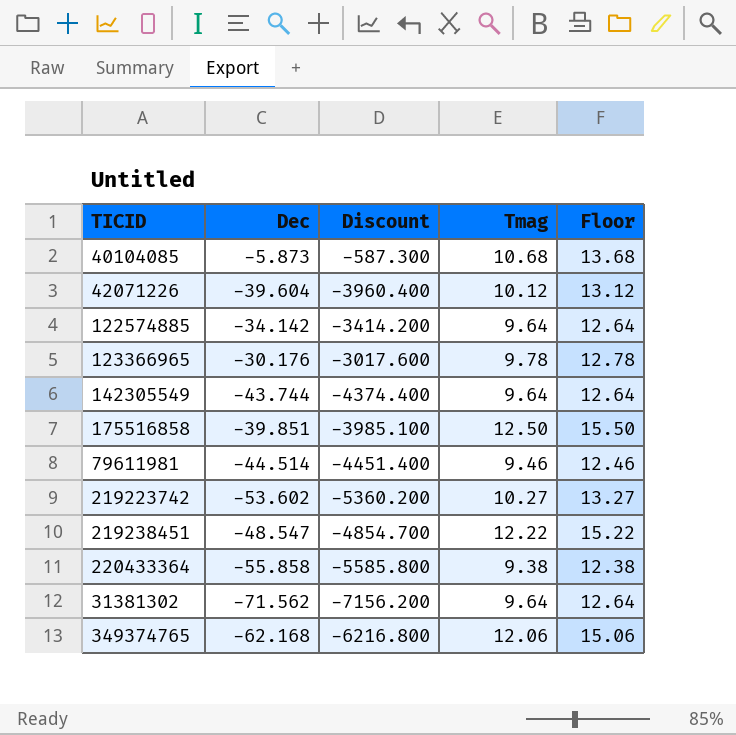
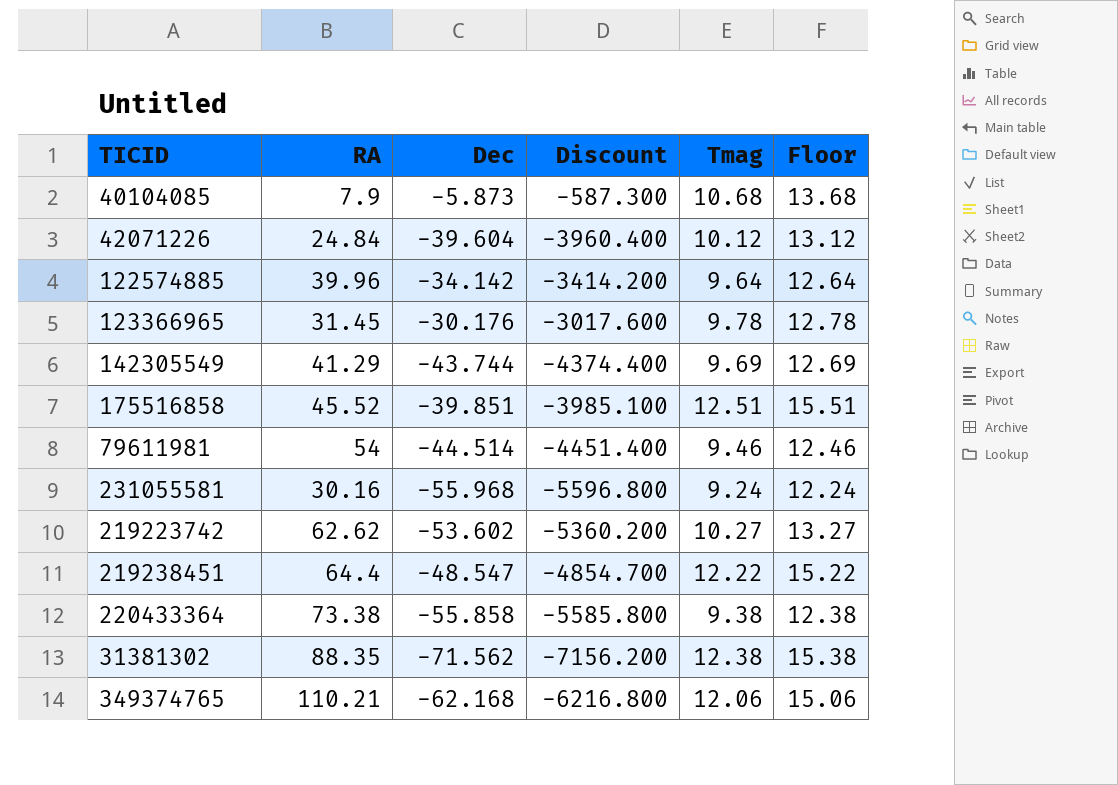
column RA | position: none -> 2
142305549 | Tmag: 9.64 -> 9.69
142305549 | Floor: 12.64 -> 12.69
175516858 | Tmag: 12.50 -> 12.51
175516858 | Floor: 15.50 -> 15.51
row 231055581: none -> 30.16 | -55.968 | -5596.800 | 9.24 | 12.24
31381302 | Tmag: 9.64 -> 12.38
31381302 | Floor: 12.64 -> 15.38

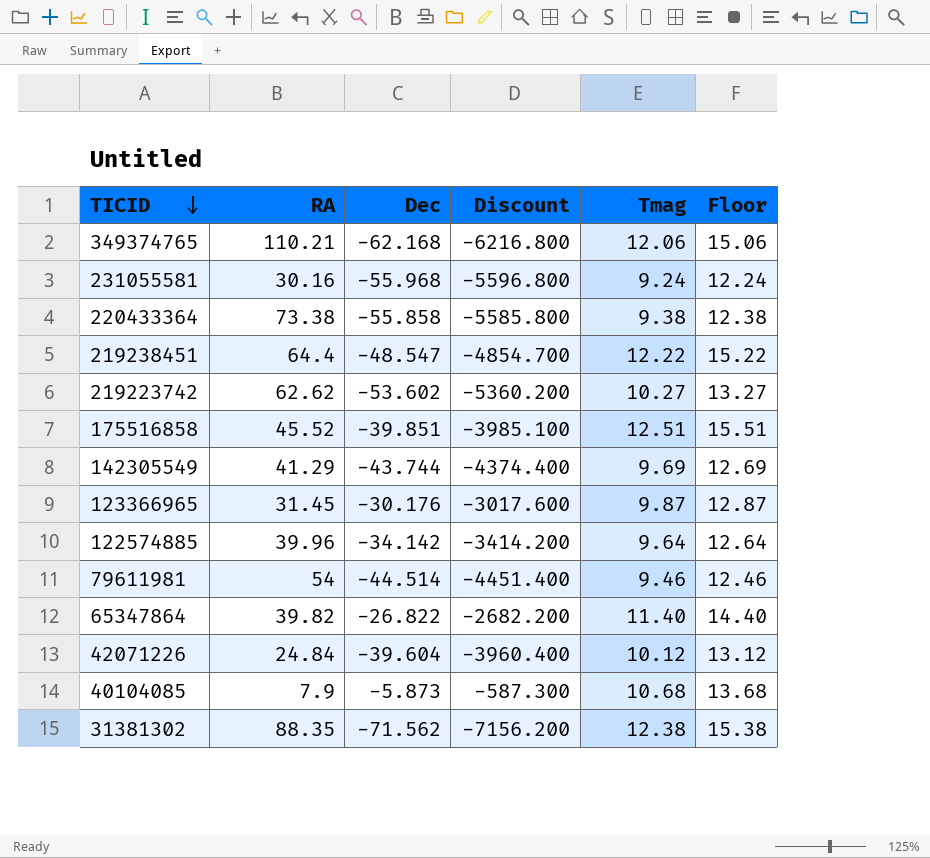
row order: none -> TICID descending
123366965 | Tmag: 9.78 -> 9.87
123366965 | Floor: 12.78 -> 12.87
row 65347864: none -> 39.82 | -26.822 | -2682.200 | 11.40 | 14.40

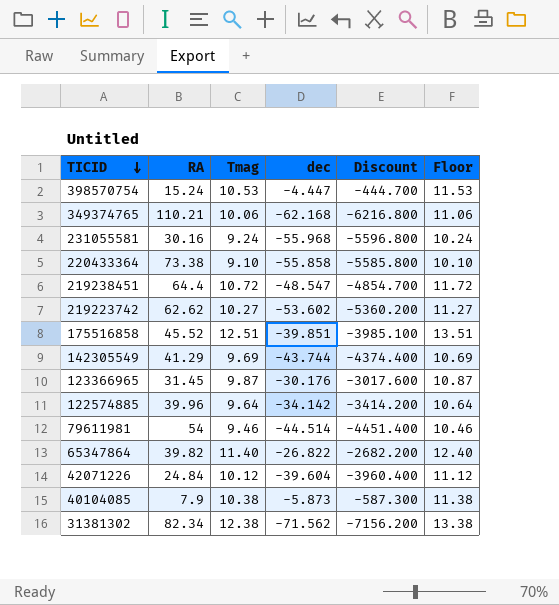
column Tmag | position: 5 -> 3
column name: Dec -> dec
column Floor | formula: [Tmag] + 3 -> [Tmag] + 1
row 398570754: none -> 15.24 | 10.53 | -4.447 | -444.700 | 11.53
349374765 | Tmag: 12.06 -> 10.06
220433364 | Tmag: 9.38 -> 9.10
219238451 | Tmag: 12.22 -> 10.72
40104085 | Tmag: 10.68 -> 10.38
31381302 | RA: 88.35 -> 82.34

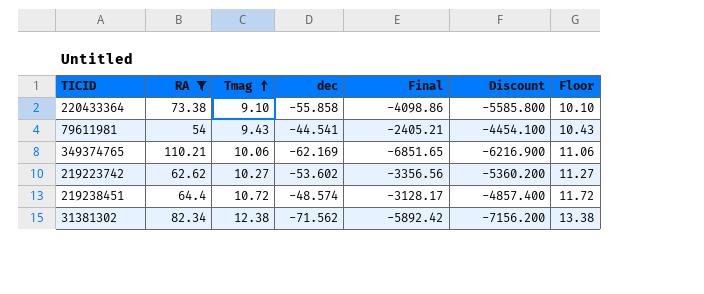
filter: none -> RA >= 54
row order: TICID descending -> Tmag ascending
column Final | formula: none -> [RA] * [dec]
79611981 | Tmag: 9.46 -> 9.43
79611981 | dec: -44.514 -> -44.541
79611981 | Discount: -4451.400 -> -4454.100
79611981 | Floor: 10.46 -> 10.43
349374765 | dec: -62.168 -> -62.169
349374765 | Discount: -6216.800 -> -6216.900
219238451 | dec: -48.547 -> -48.574
219238451 | Discount: -4854.700 -> -4857.400

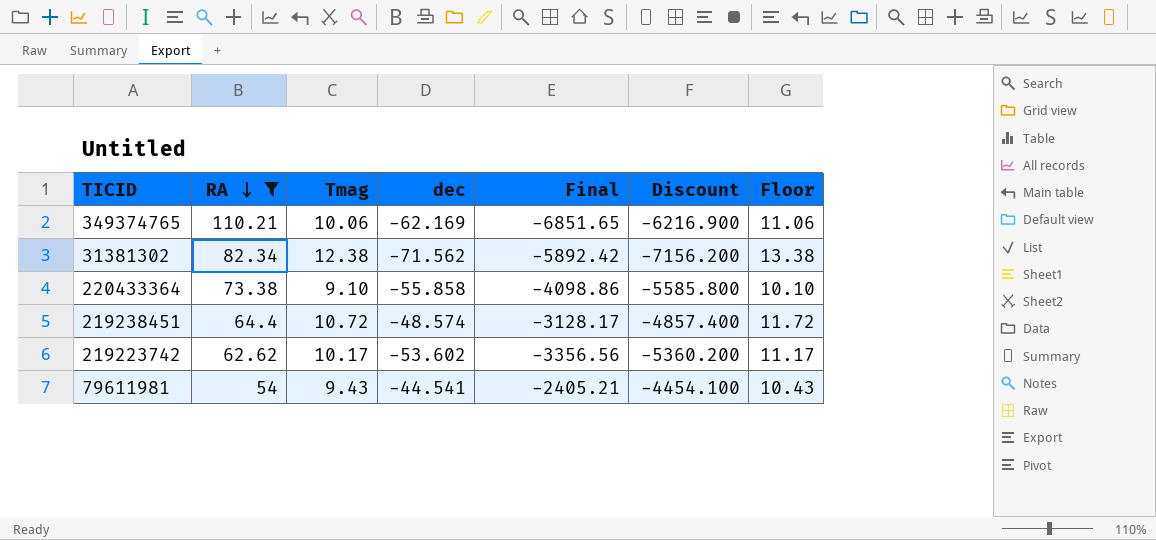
row order: Tmag ascending -> RA descending
219223742 | Tmag: 10.27 -> 10.17
219223742 | Floor: 11.27 -> 11.17

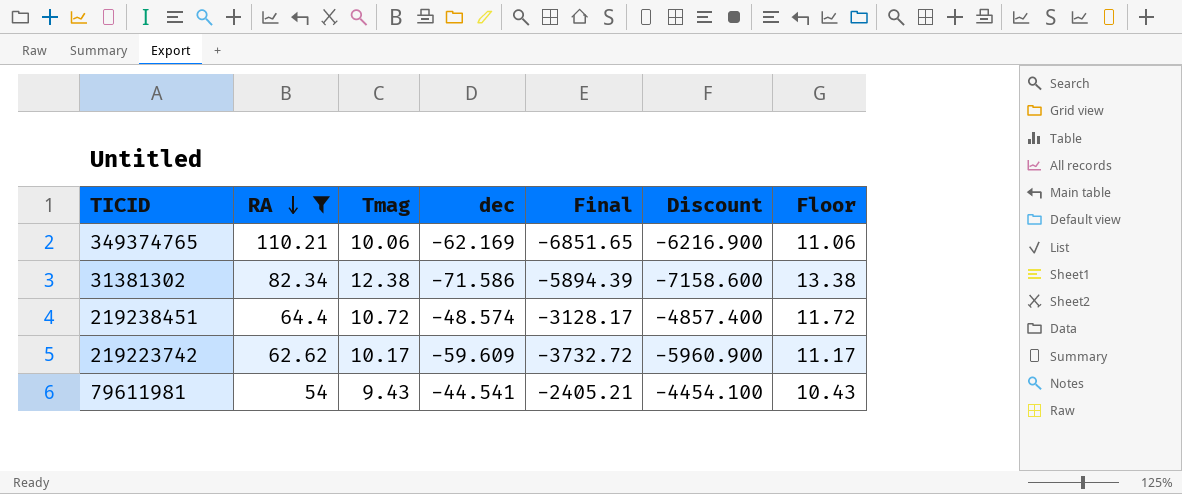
row 220433364: 73.38 | 9.10 | -55.858 | -4098.86 | -5585.800 | 10.10 -> none
31381302 | dec: -71.562 -> -71.586
31381302 | Final: -5892.42 -> -5894.39
31381302 | Discount: -7156.200 -> -7158.600
219223742 | dec: -53.602 -> -59.609
219223742 | Final: -3356.56 -> -3732.72
219223742 | Discount: -5360.200 -> -5960.900

